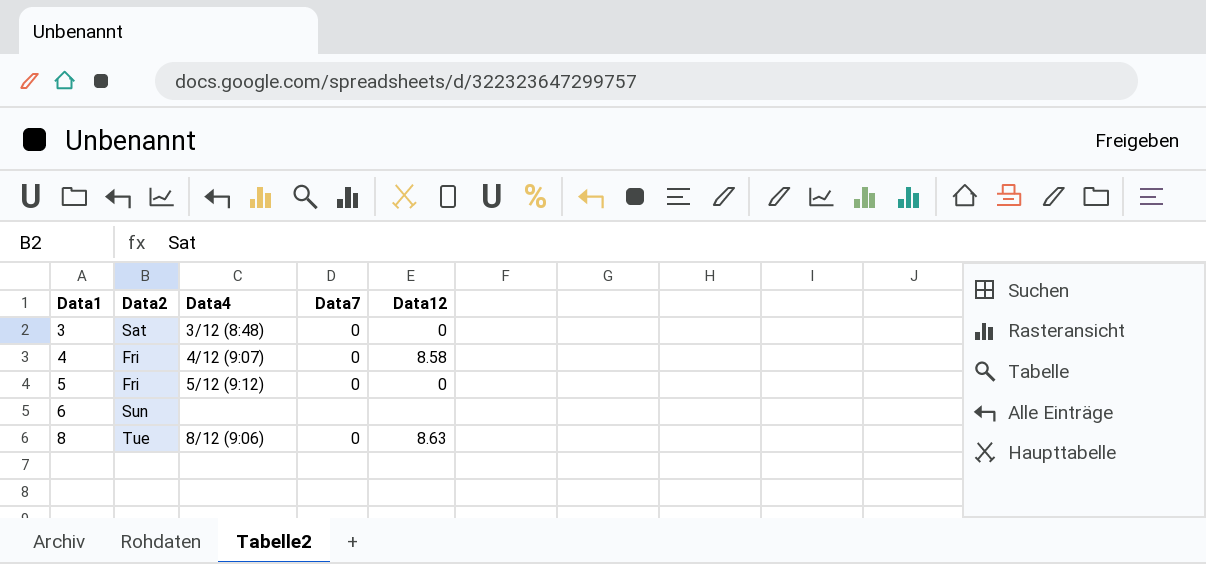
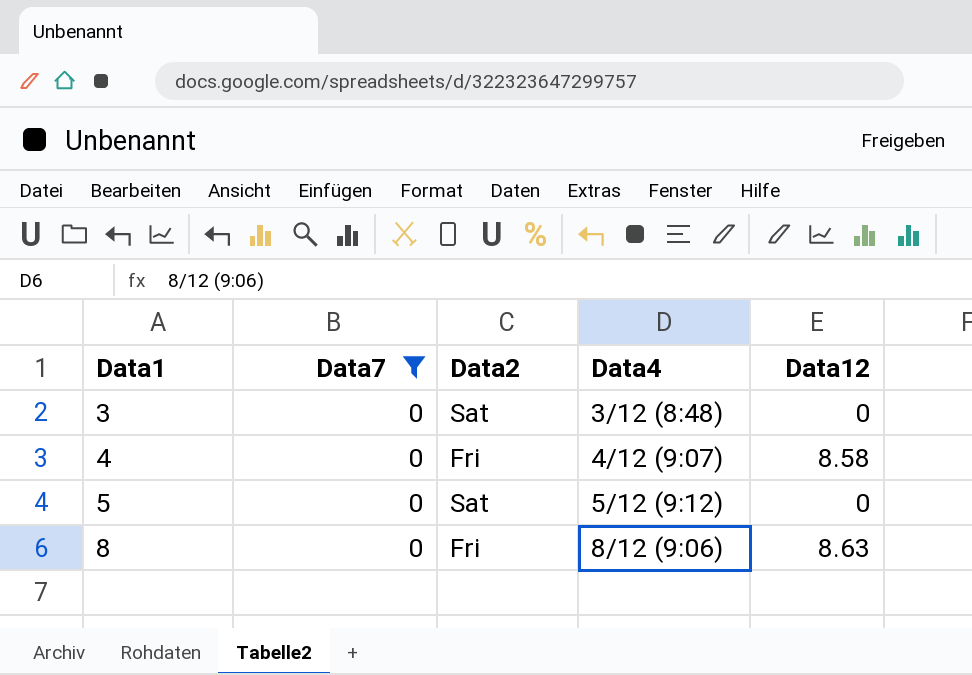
filter: none -> Data7 = 0
column Data7 | position: 4 -> 2
5 | Data2: Fri -> Sat
8 | Data2: Tue -> Fri

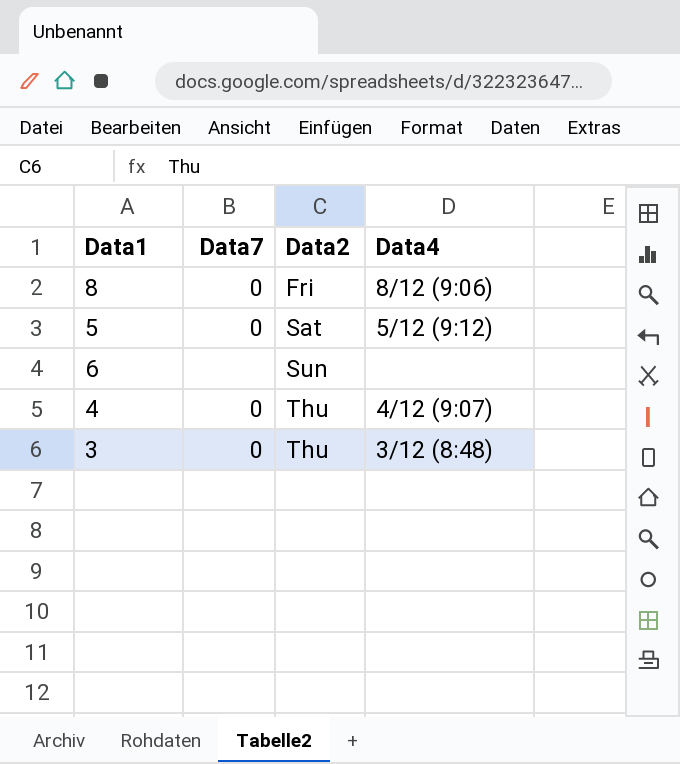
filter: Data7 = 0 -> none
row order: Data1 ascending -> Data2 ascending
column Data12 | position: 5 -> none
4 | Data2: Fri -> Thu
3 | Data2: Sat -> Thu

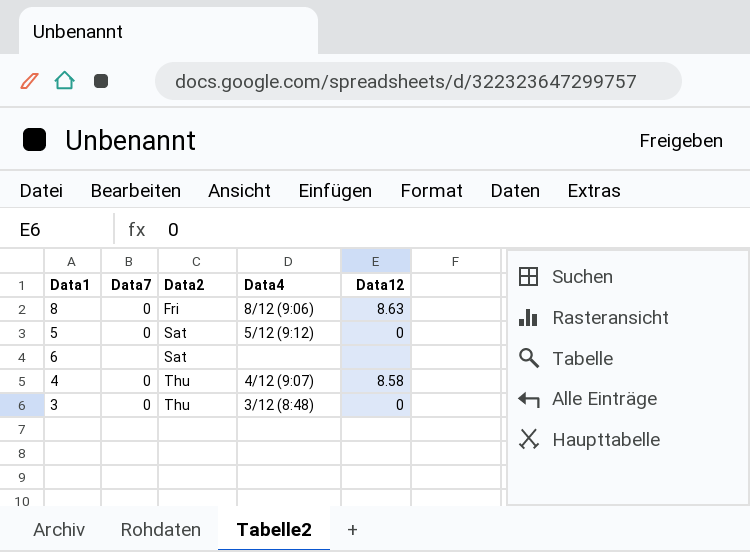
column Data12 | position: none -> 5
6 | Data2: Sun -> Sat

